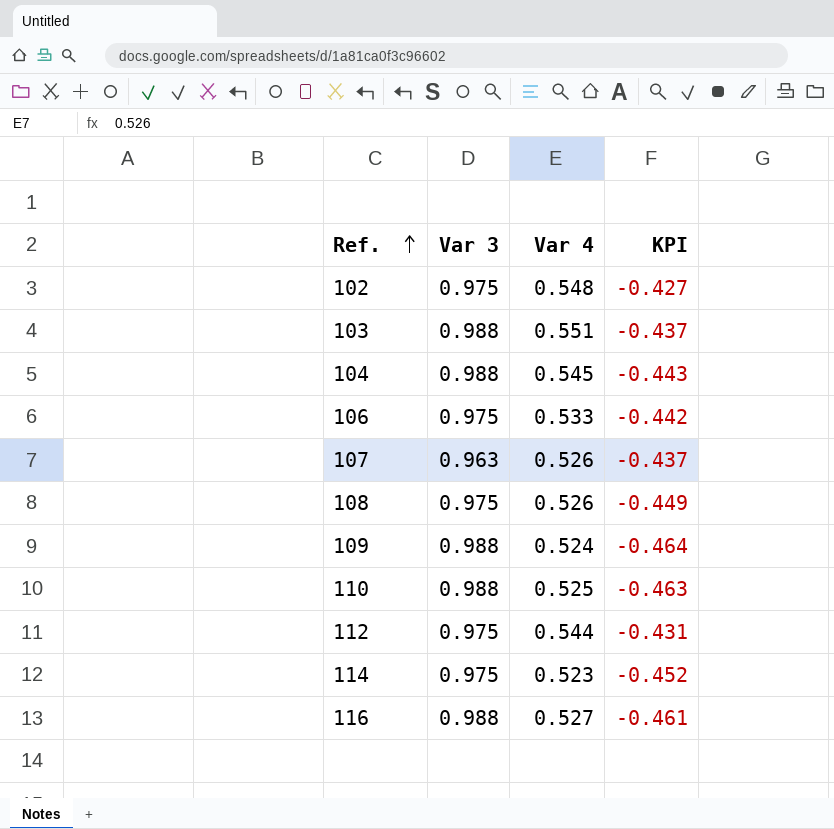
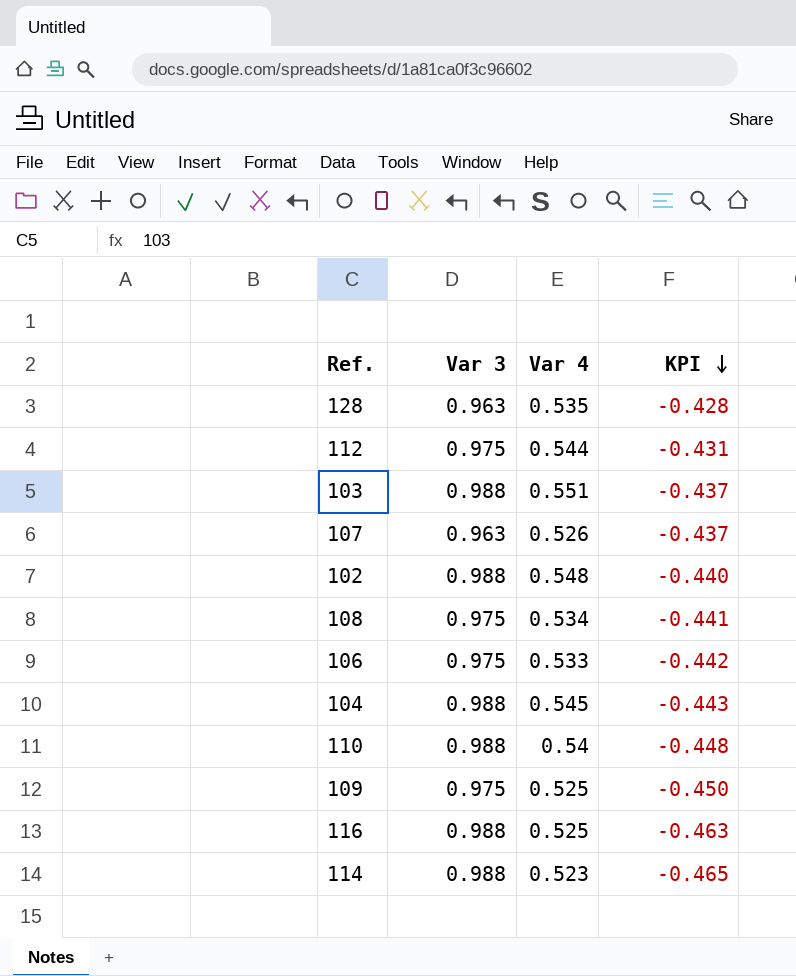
row order: Ref. ascending -> KPI descending
row 128: none -> 0.963 | 0.535 | -0.428
102 | Var 3: 0.975 -> 0.988
102 | KPI: -0.427 -> -0.440
108 | Var 4: 0.526 -> 0.534
108 | KPI: -0.449 -> -0.441
110 | Var 4: 0.525 -> 0.54
110 | KPI: -0.463 -> -0.448
109 | Var 3: 0.988 -> 0.975
109 | Var 4: 0.524 -> 0.525
109 | KPI: -0.464 -> -0.450
116 | Var 4: 0.527 -> 0.525
116 | KPI: -0.461 -> -0.463
114 | Var 3: 0.975 -> 0.988
114 | KPI: -0.452 -> -0.465

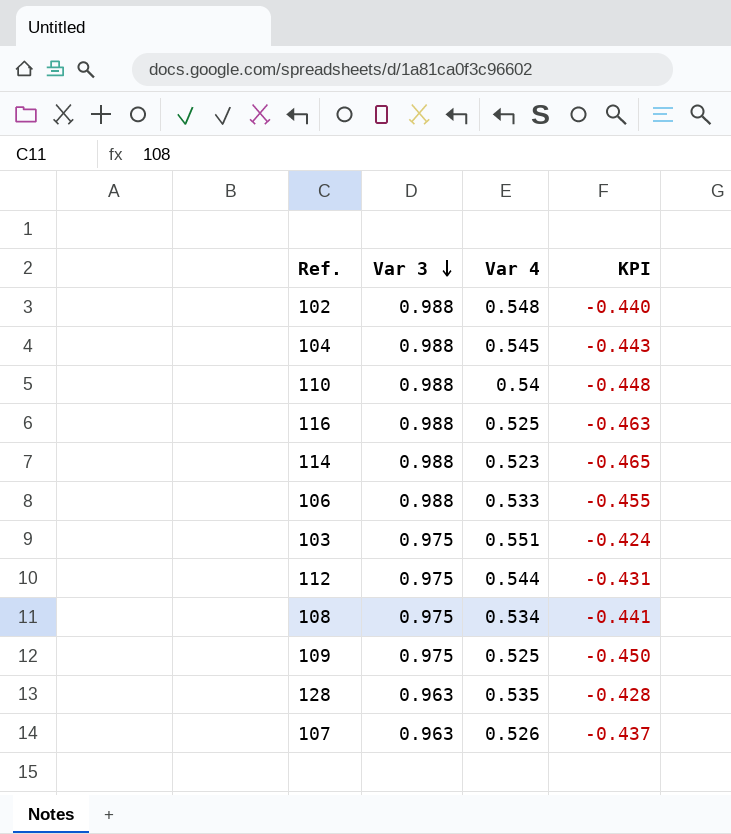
row order: KPI descending -> Var 3 descending
106 | Var 3: 0.975 -> 0.988
106 | KPI: -0.442 -> -0.455
103 | Var 3: 0.988 -> 0.975
103 | KPI: -0.437 -> -0.424

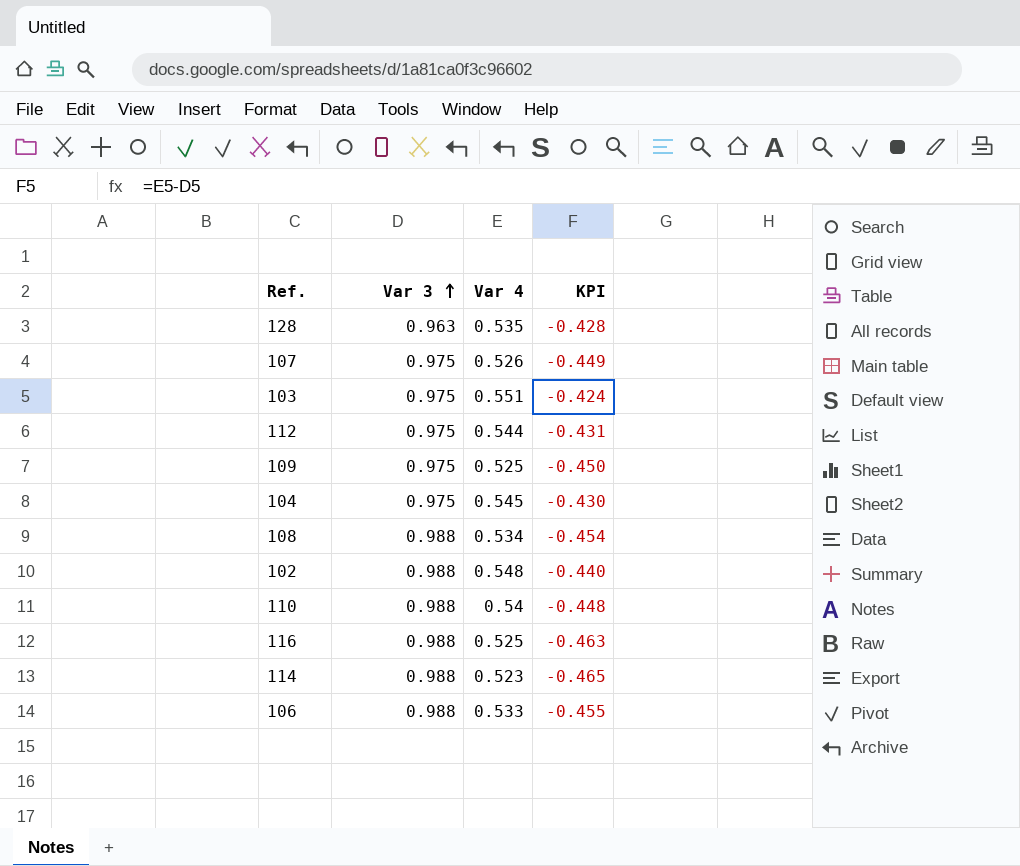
row order: Var 3 descending -> Var 3 ascending
107 | Var 3: 0.963 -> 0.975
107 | KPI: -0.437 -> -0.449
104 | Var 3: 0.988 -> 0.975
104 | KPI: -0.443 -> -0.430
108 | Var 3: 0.975 -> 0.988
108 | KPI: -0.441 -> -0.454

